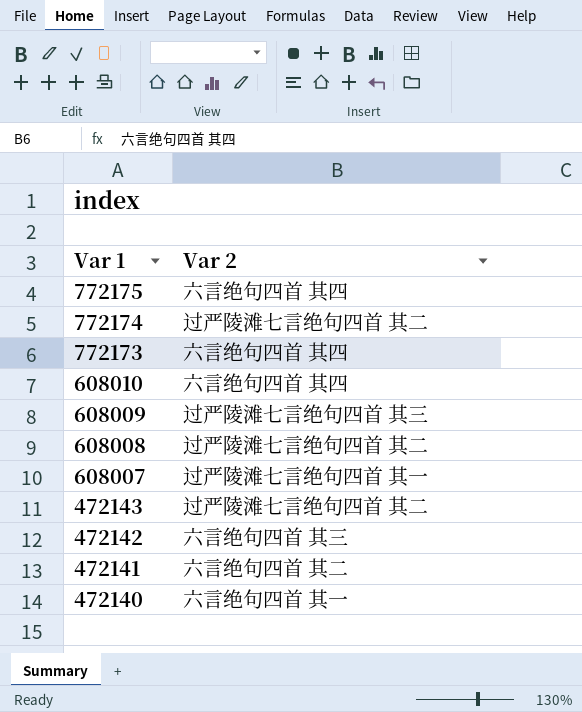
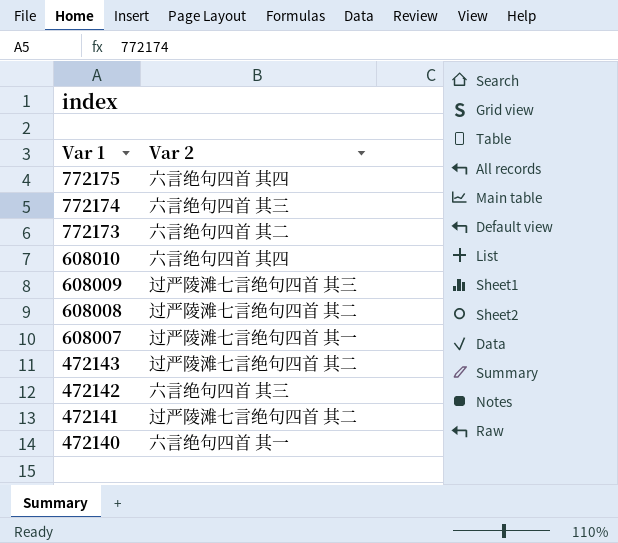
772174 | Var 2: 过严陵滩七言绝句四首 其二 -> 六言绝句四首 其三
772173 | Var 2: 六言绝句四首 其四 -> 六言绝句四首 其二
472141 | Var 2: 六言绝句四首 其二 -> 过严陵滩七言绝句四首 其二

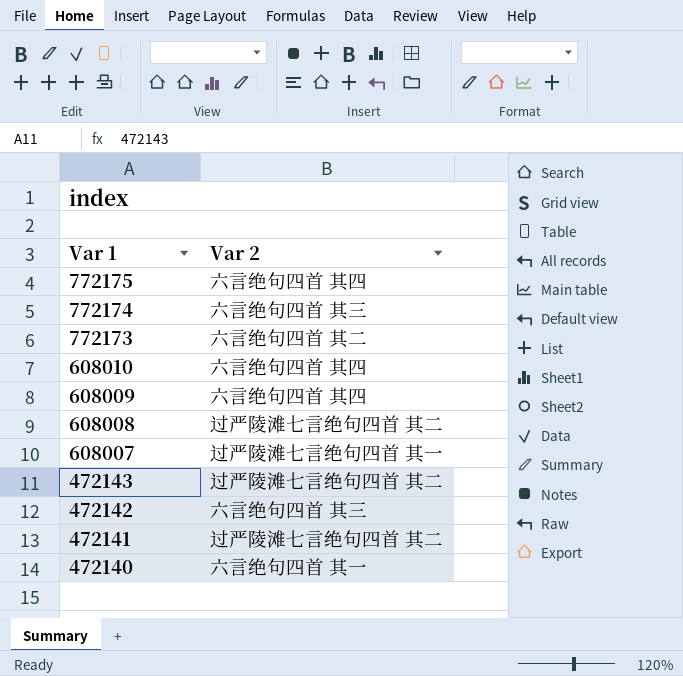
608009 | Var 2: 过严陵滩七言绝句四首 其三 -> 六言绝句四首 其四

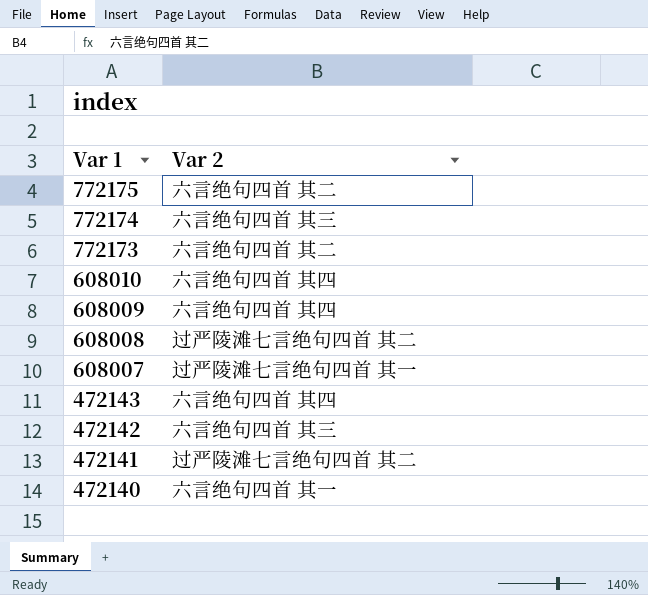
772175 | Var 2: 六言绝句四首 其四 -> 六言绝句四首 其二
472143 | Var 2: 过严陵滩七言绝句四首 其二 -> 六言绝句四首 其四

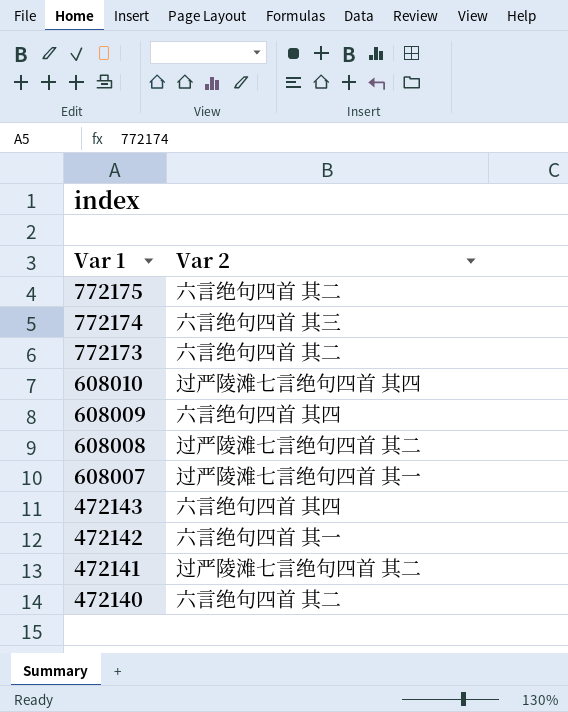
608010 | Var 2: 六言绝句四首 其四 -> 过严陵滩七言绝句四首 其四
472142 | Var 2: 六言绝句四首 其三 -> 六言绝句四首 其一
472140 | Var 2: 六言绝句四首 其一 -> 六言绝句四首 其二

